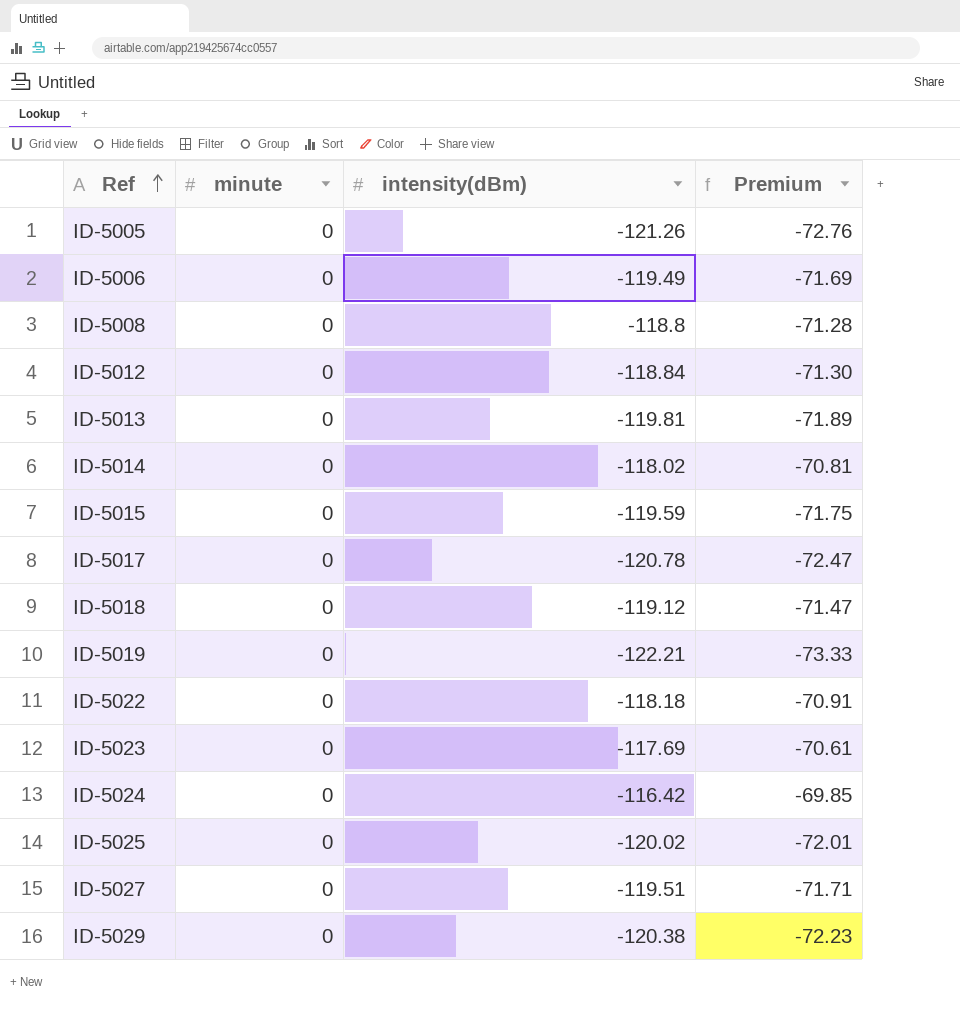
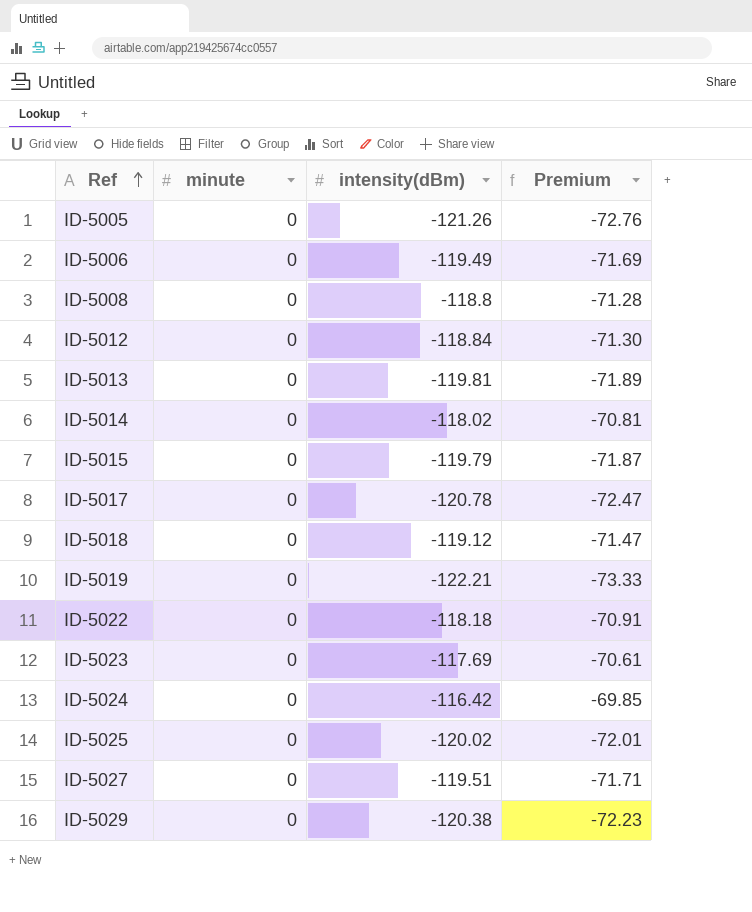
ID-5015 | intensity(dBm): -119.59 -> -119.79
ID-5015 | Premium: -71.75 -> -71.87

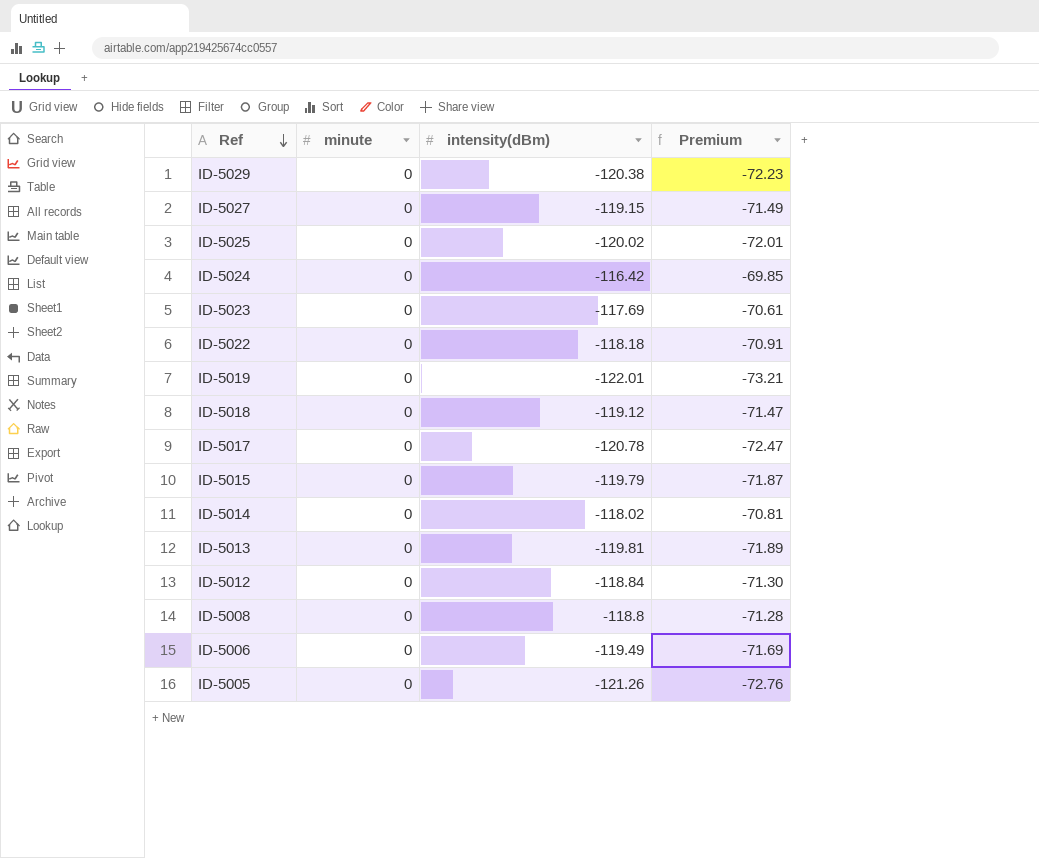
row order: Ref ascending -> Ref descending
ID-5027 | intensity(dBm): -119.51 -> -119.15
ID-5027 | Premium: -71.71 -> -71.49
ID-5019 | intensity(dBm): -122.21 -> -122.01
ID-5019 | Premium: -73.33 -> -73.21

